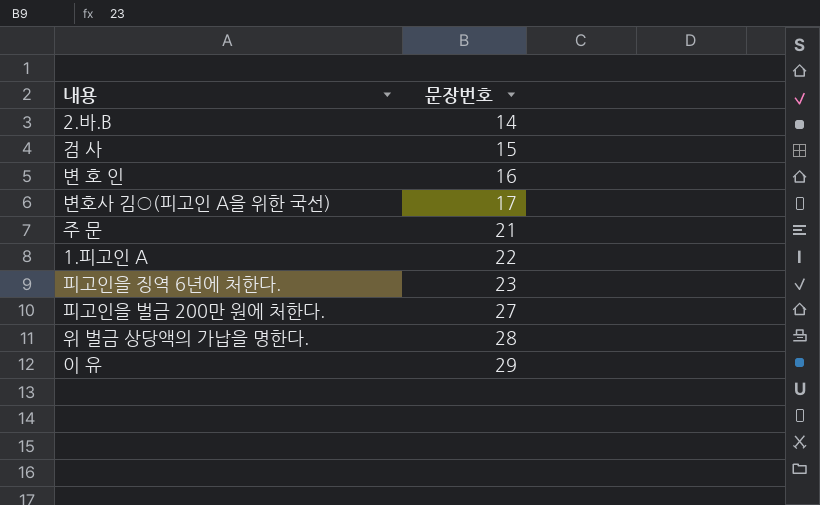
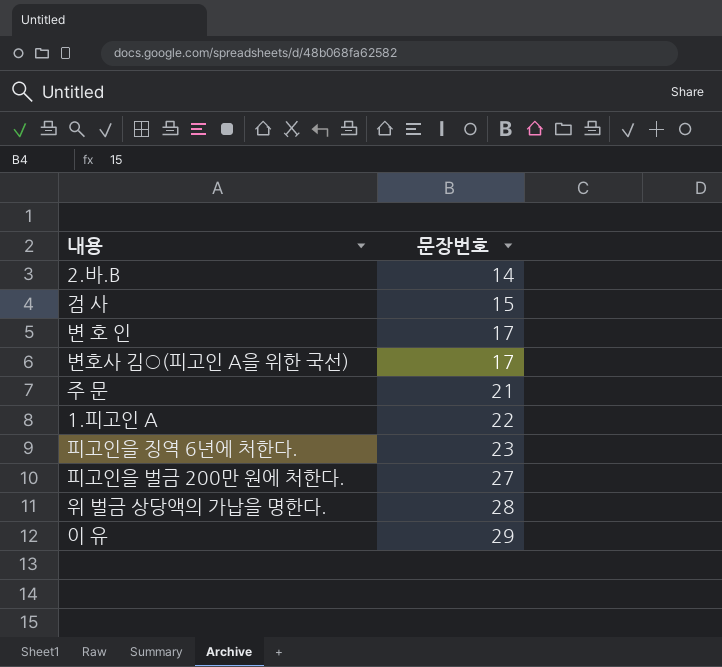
변 호 인 | 문장번호: 16 -> 17

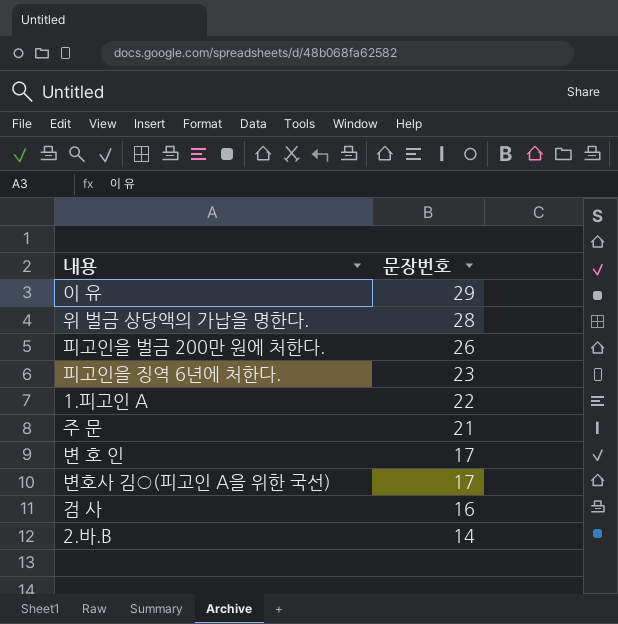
row order: 문장번호 ascending -> 문장번호 descending
피고인을 벌금 200만 원에 처한다. | 문장번호: 27 -> 26
검 사 | 문장번호: 15 -> 16

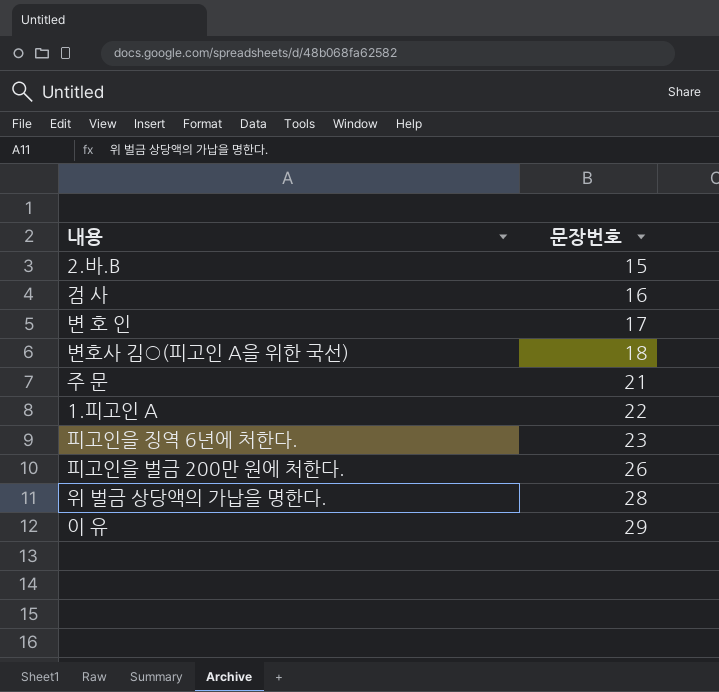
row order: 문장번호 descending -> 문장번호 ascending
2.바.B | 문장번호: 14 -> 15
변호사 김○(피고인 A을 위한 국선) | 문장번호: 17 -> 18

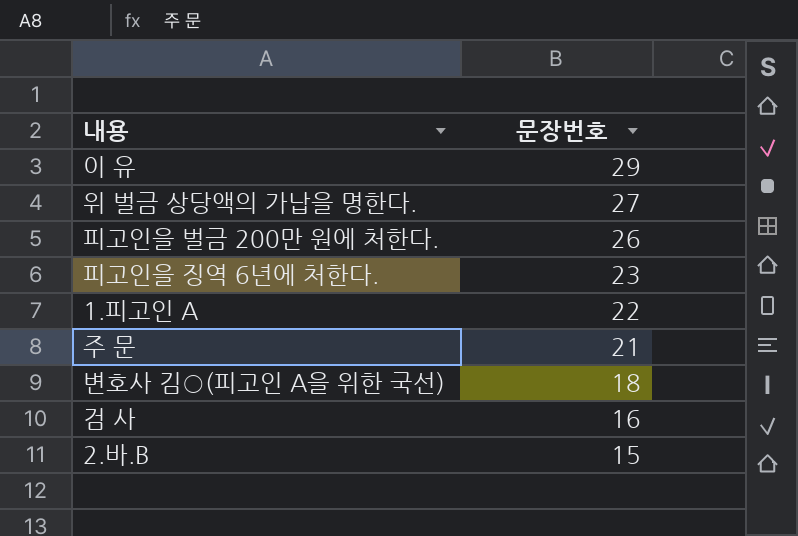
row order: 문장번호 ascending -> 문장번호 descending
row 변 호 인: 17 -> none
위 벌금 상당액의 가납을 명한다. | 문장번호: 28 -> 27

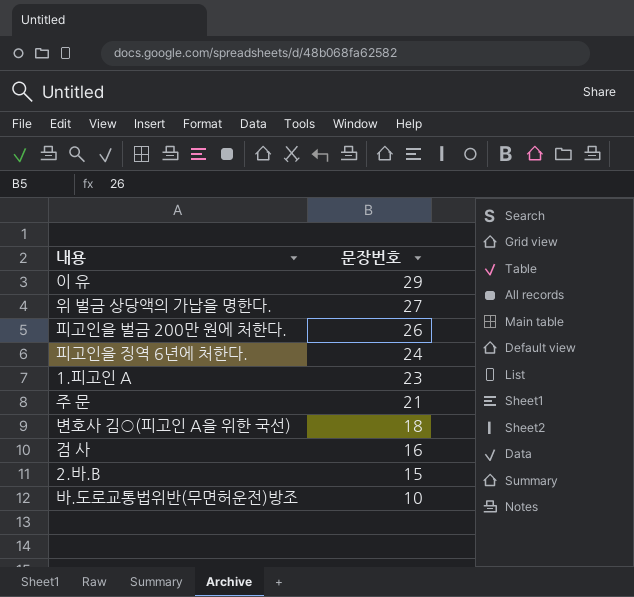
피고인을 징역 6년에 처한다. | 문장번호: 23 -> 24
1.피고인 A | 문장번호: 22 -> 23
row 바.도로교통법위반(무면허운전)방조: none -> 10

